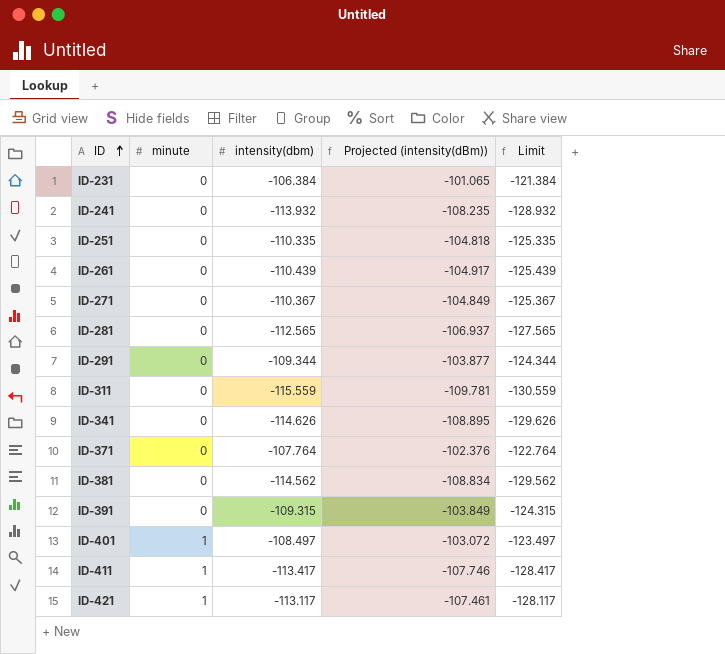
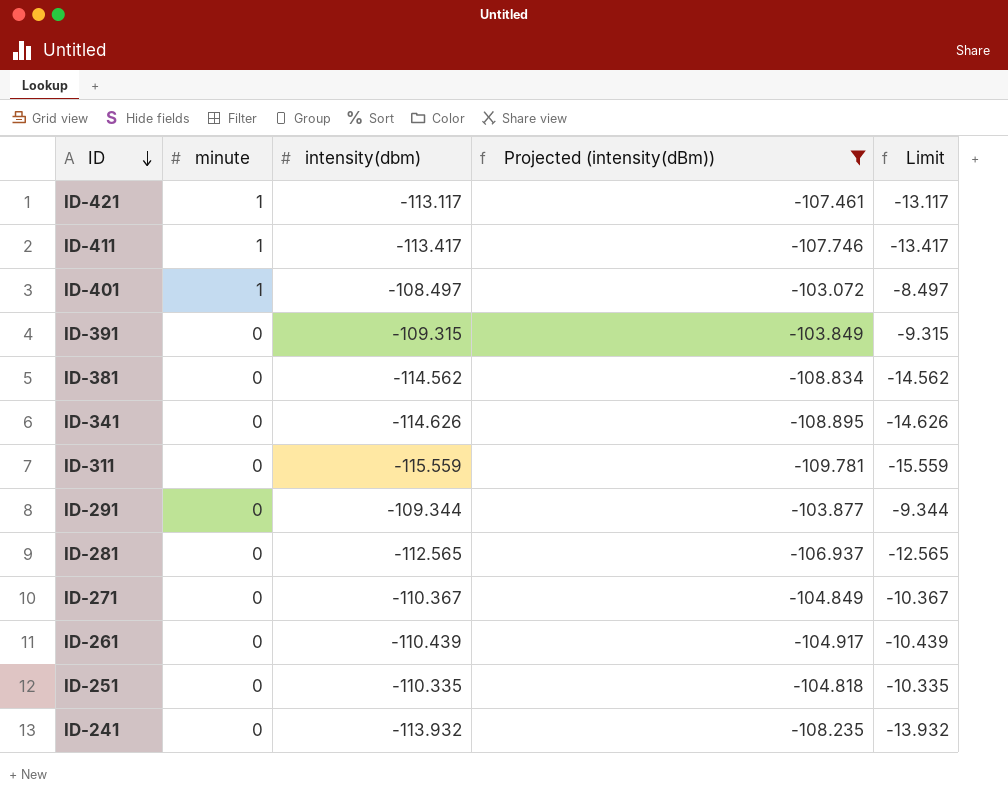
filter: none -> Projected (intensity(dBm)) <= -103.072
row order: ID ascending -> ID descending
column Limit | formula: [intensity(dbm)] - 15 -> [intensity(dbm)] + 100

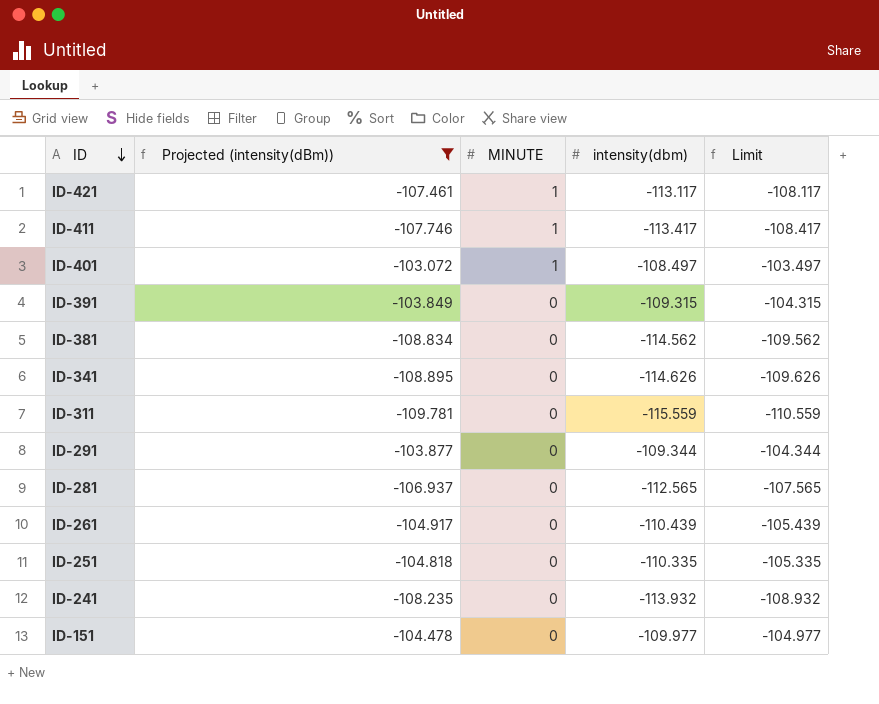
column Projected (intensity(dBm)) | position: 4 -> 2
column name: minute -> MINUTE
column Limit | formula: [intensity(dbm)] + 100 -> [intensity(dbm)] + 5
row ID-271: 0 | -110.367 | -104.849 | -10.367 -> none
row ID-151: none -> -104.478 | 0 | -109.977 | -104.977

